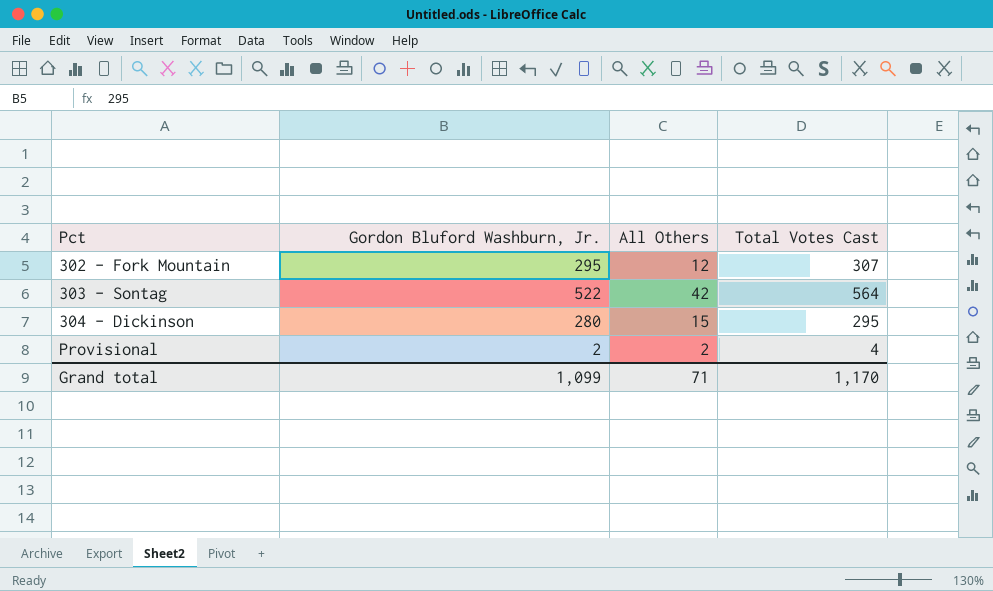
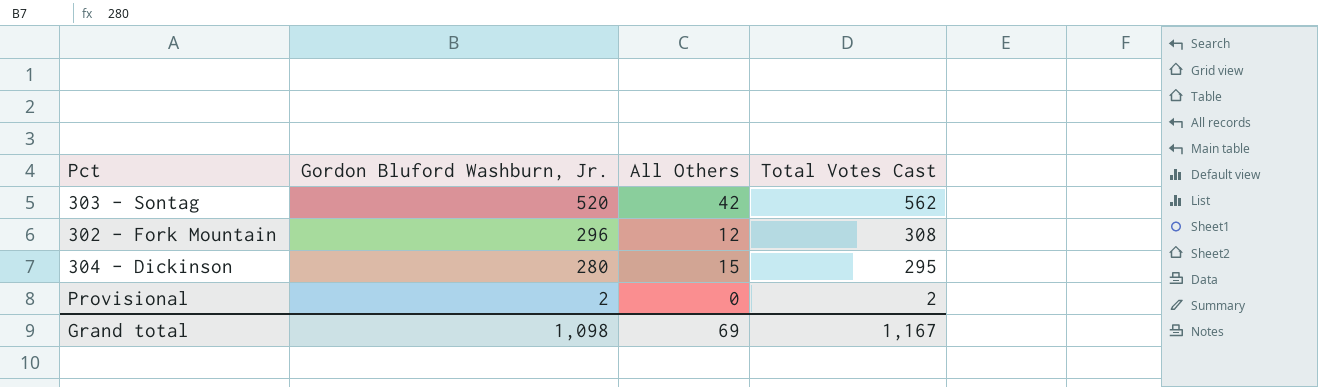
row order: Pct ascending -> Gordon Bluford Washburn, Jr. descending
303 - Sontag | Gordon Bluford Washburn, Jr.: 522 -> 520
303 - Sontag | Total Votes Cast: 564 -> 562
302 - Fork Mountain | Gordon Bluford Washburn, Jr.: 295 -> 296
302 - Fork Mountain | Total Votes Cast: 307 -> 308
Provisional | All Others: 2 -> 0
Provisional | Total Votes Cast: 4 -> 2
Grand total | Gordon Bluford Washburn, Jr.: 1,099 -> 1,098
Grand total | All Others: 71 -> 69
Grand total | Total Votes Cast: 1,170 -> 1,167

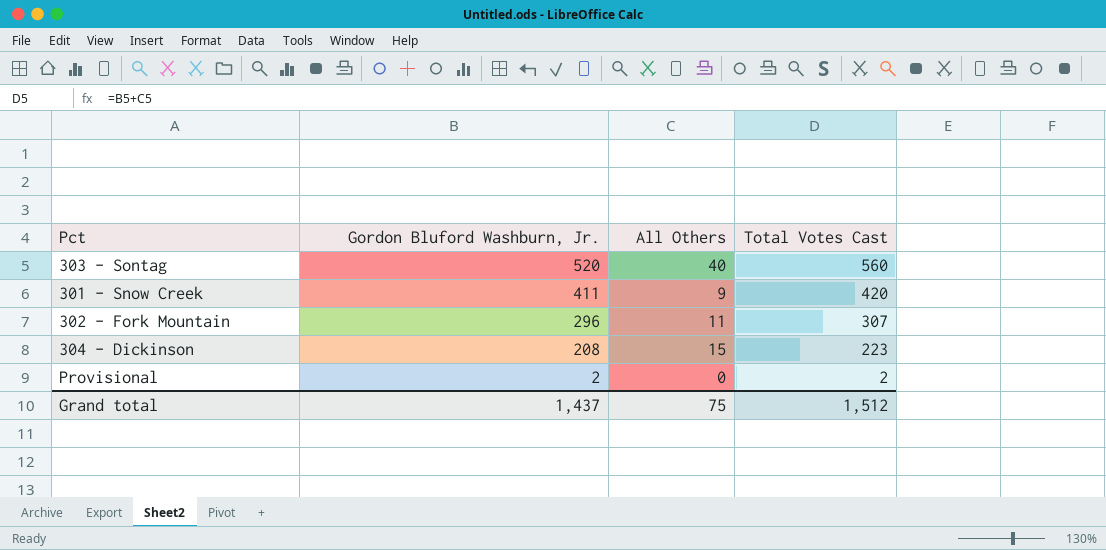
303 - Sontag | All Others: 42 -> 40
303 - Sontag | Total Votes Cast: 562 -> 560
row 301 - Snow Creek: none -> 411 | 9 | 420
302 - Fork Mountain | All Others: 12 -> 11
302 - Fork Mountain | Total Votes Cast: 308 -> 307
304 - Dickinson | Gordon Bluford Washburn, Jr.: 280 -> 208
304 - Dickinson | Total Votes Cast: 295 -> 223
Grand total | Gordon Bluford Washburn, Jr.: 1,098 -> 1,437
Grand total | All Others: 69 -> 75
Grand total | Total Votes Cast: 1,167 -> 1,512

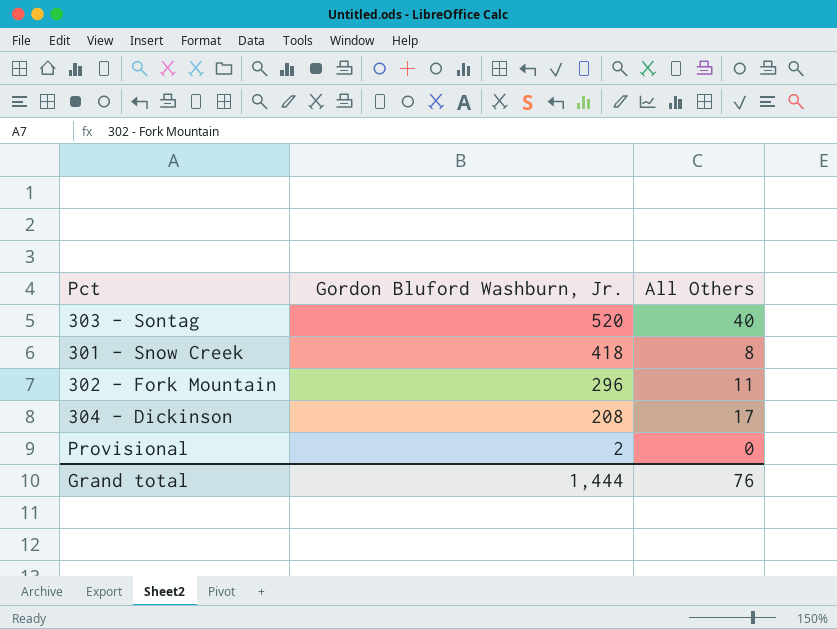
column Total Votes Cast | formula: [Gordon Bluford Washburn, Jr.] + [All Others] -> none
301 - Snow Creek | Gordon Bluford Washburn, Jr.: 411 -> 418
301 - Snow Creek | All Others: 9 -> 8
304 - Dickinson | All Others: 15 -> 17
Grand total | Gordon Bluford Washburn, Jr.: 1,437 -> 1,444
Grand total | All Others: 75 -> 76

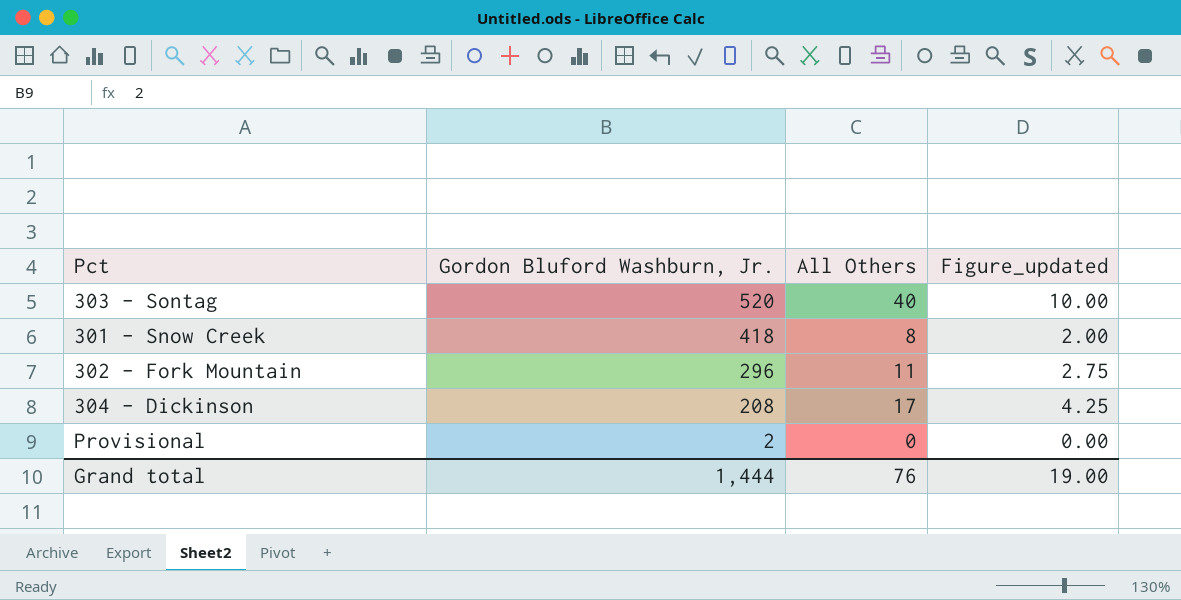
column Figure_updated | formula: none -> [All Others] * 0.25

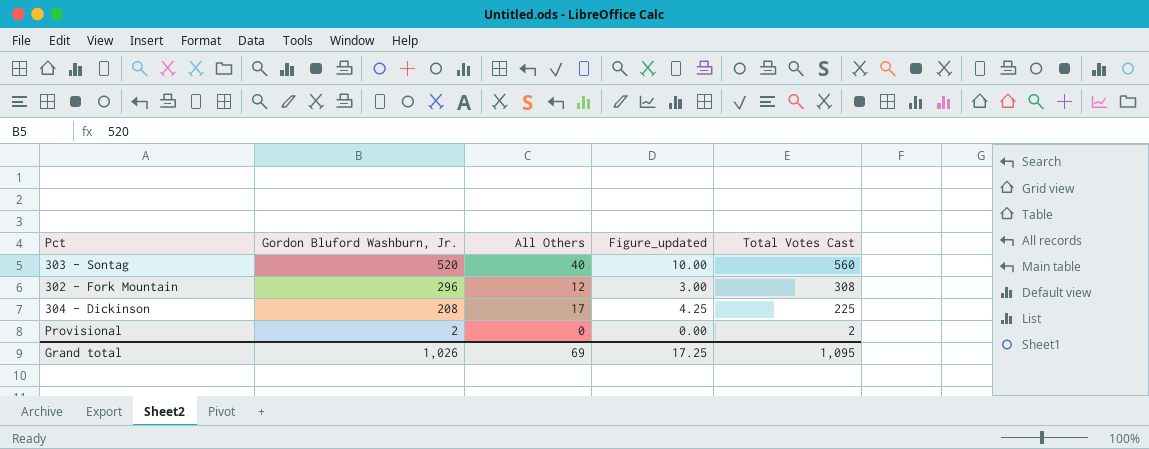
column Total Votes Cast | formula: none -> [Gordon Bluford Washburn, Jr.] + [All Others]
row 301 - Snow Creek: 418 | 8 | 2.00 -> none
302 - Fork Mountain | All Others: 11 -> 12
302 - Fork Mountain | Figure_updated: 2.75 -> 3.00
Grand total | Gordon Bluford Washburn, Jr.: 1,444 -> 1,026
Grand total | All Others: 76 -> 69
Grand total | Figure_updated: 19.00 -> 17.25

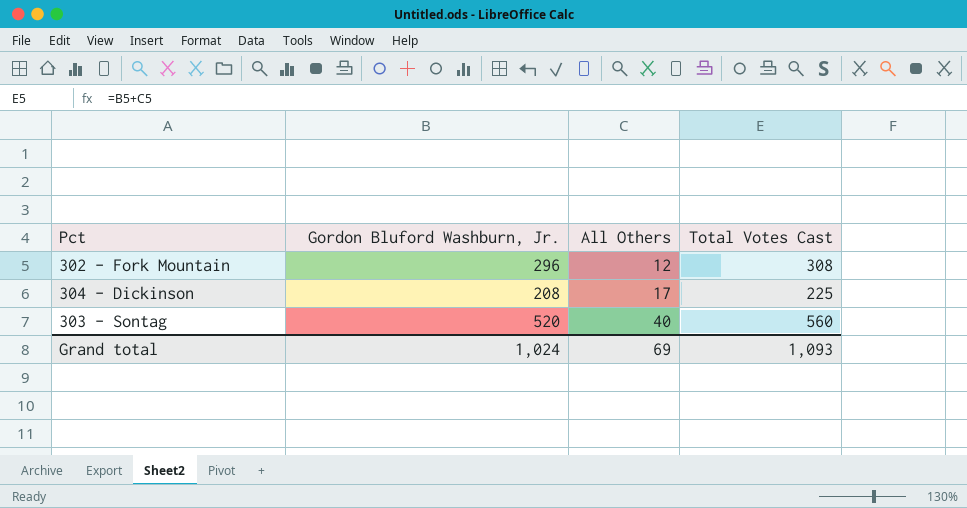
row order: Gordon Bluford Washburn, Jr. descending -> All Others ascending
column Figure_updated | formula: [All Others] * 0.25 -> none
row Provisional: 2 | 0 | 0.00 | 2 -> none
Grand total | Gordon Bluford Washburn, Jr.: 1,026 -> 1,024
Grand total | Total Votes Cast: 1,095 -> 1,093

